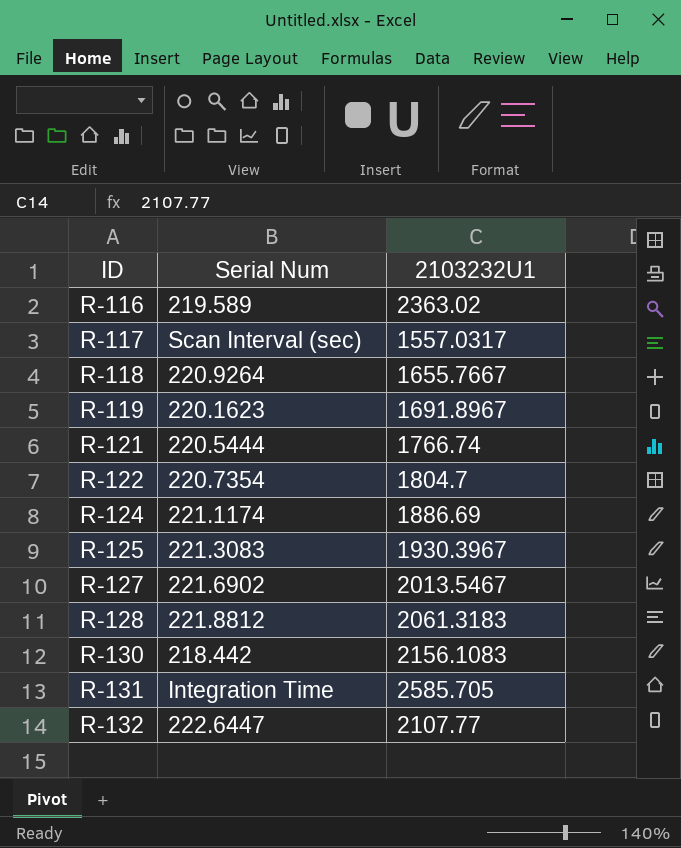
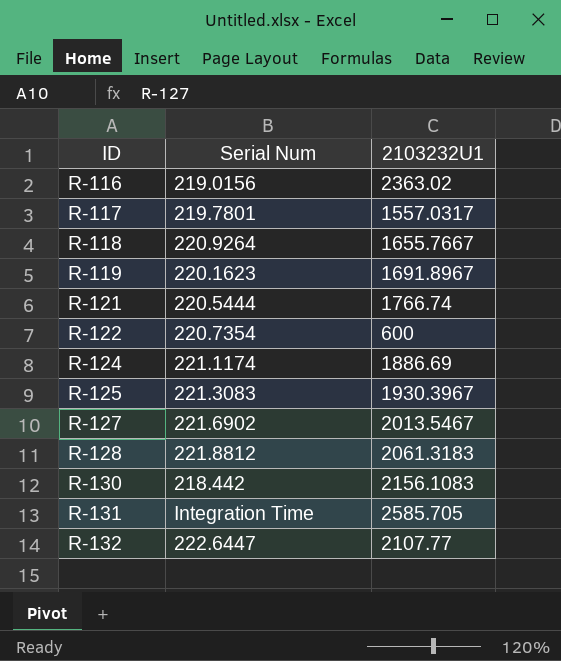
R-116 | Serial Num: 219.589 -> 219.0156
R-117 | Serial Num: Scan Interval (sec) -> 219.7801
R-122 | 2103232U1: 1804.7 -> 600

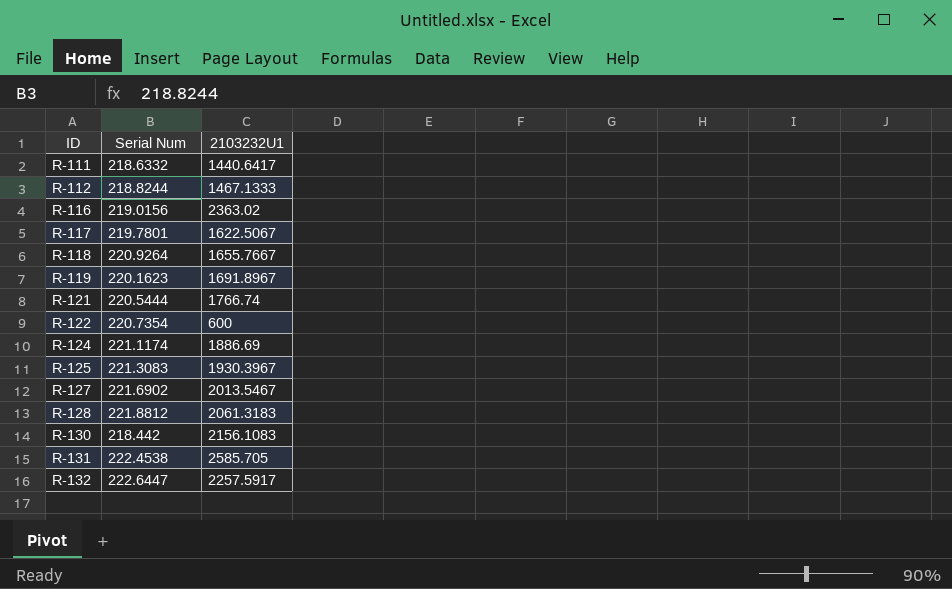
row R-111: none -> 218.6332 | 1440.6417
row R-112: none -> 218.8244 | 1467.1333
R-117 | 2103232U1: 1557.0317 -> 1622.5067
R-131 | Serial Num: Integration Time -> 222.4538
R-132 | 2103232U1: 2107.77 -> 2257.5917

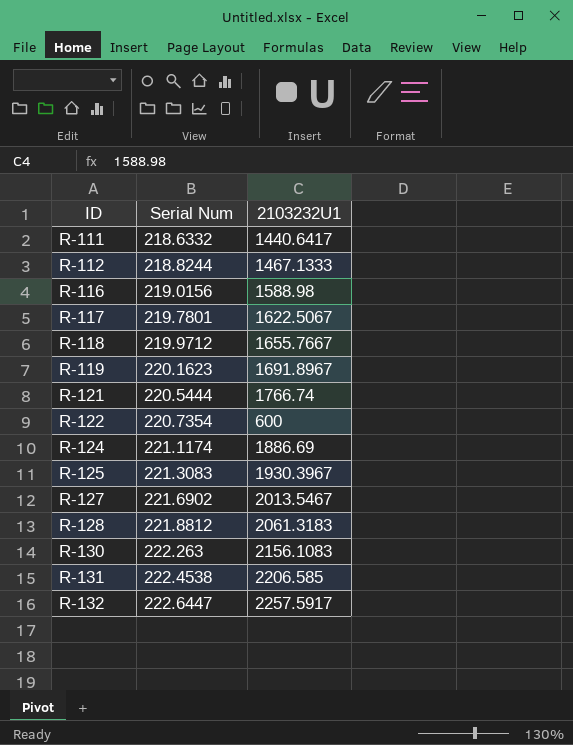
R-116 | 2103232U1: 2363.02 -> 1588.98
R-118 | Serial Num: 220.9264 -> 219.9712
R-130 | Serial Num: 218.442 -> 222.263
R-131 | 2103232U1: 2585.705 -> 2206.585

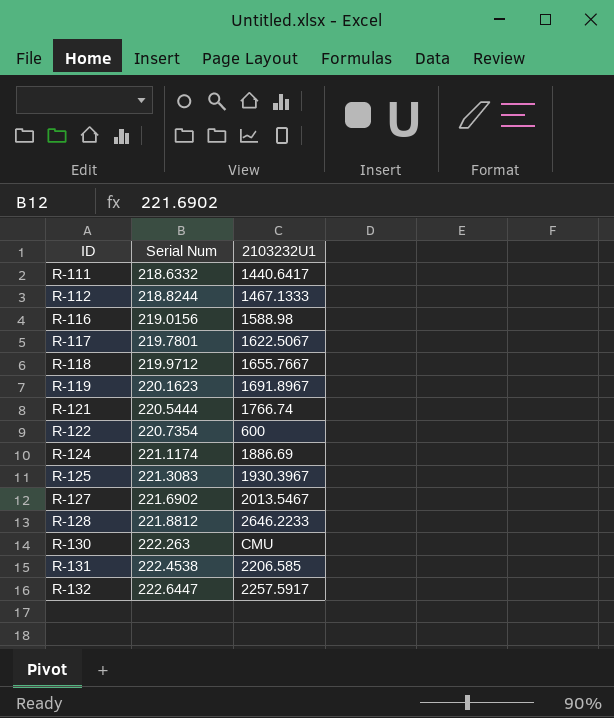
R-128 | 2103232U1: 2061.3183 -> 2646.2233
R-130 | 2103232U1: 2156.1083 -> CMU

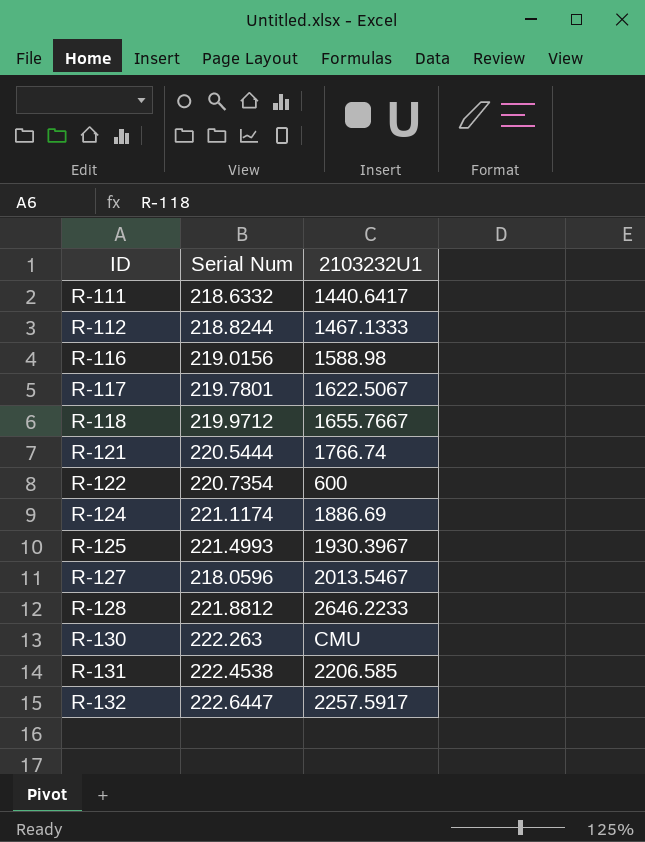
row R-119: 220.1623 | 1691.8967 -> none
R-125 | Serial Num: 221.3083 -> 221.4993
R-127 | Serial Num: 221.6902 -> 218.0596

